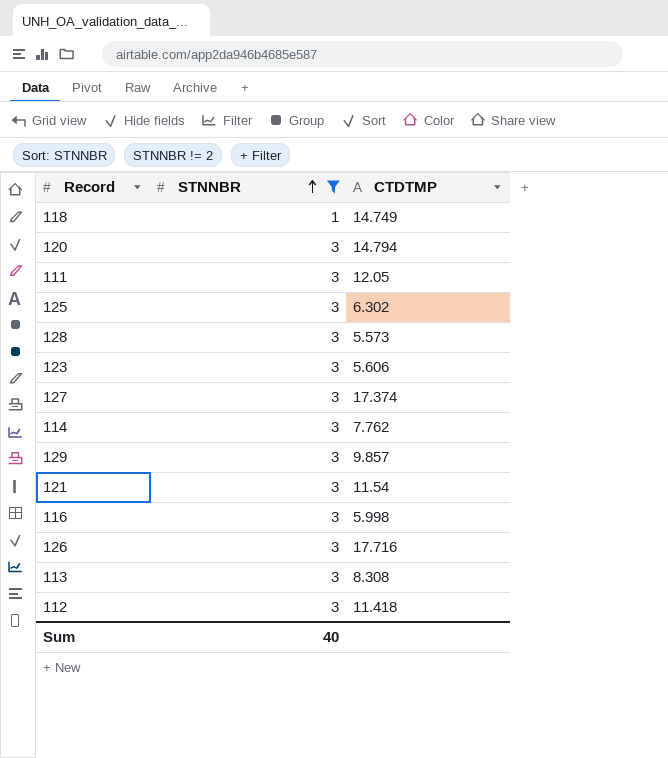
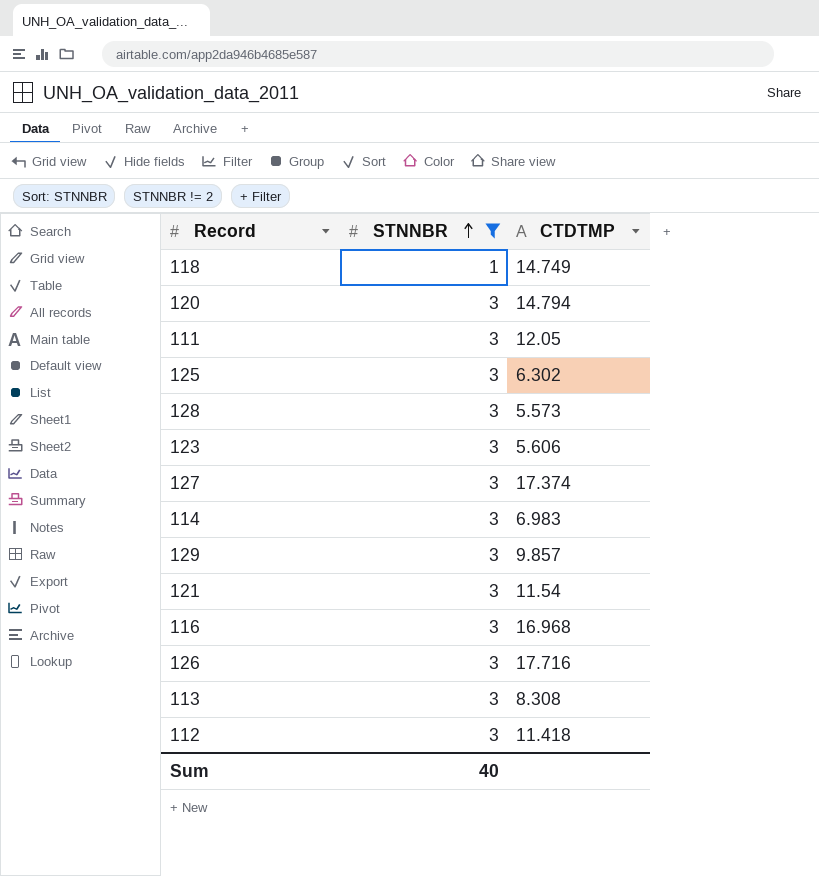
114 | CTDTMP: 7.762 -> 6.983
116 | CTDTMP: 5.998 -> 16.968

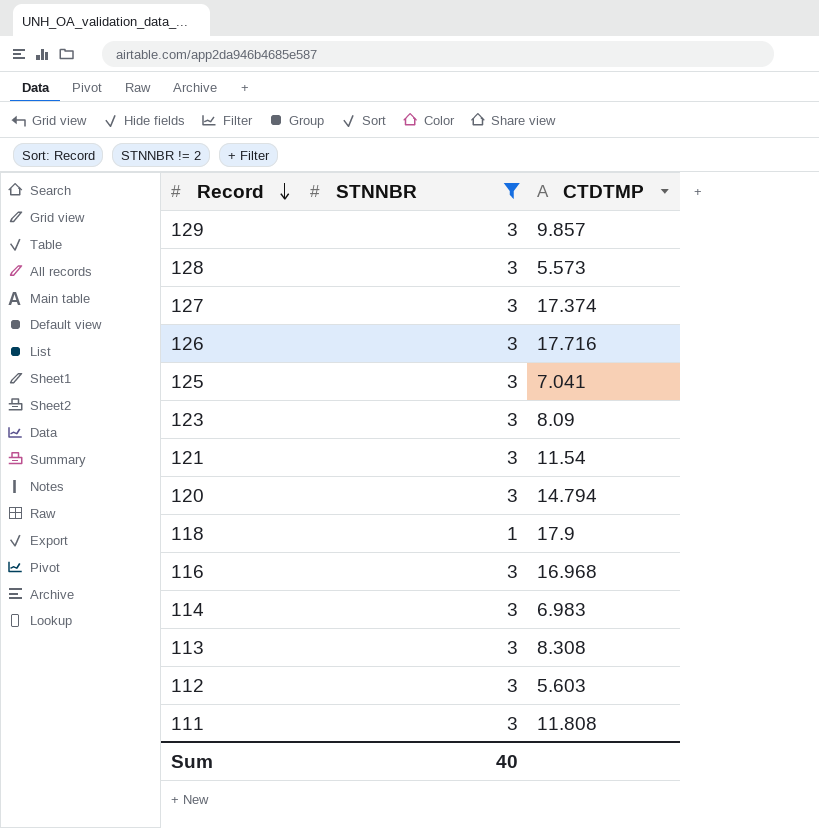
row order: STNNBR ascending -> Record descending
125 | CTDTMP: 6.302 -> 7.041
123 | CTDTMP: 5.606 -> 8.09
118 | CTDTMP: 14.749 -> 17.9
112 | CTDTMP: 11.418 -> 5.603
111 | CTDTMP: 12.05 -> 11.808

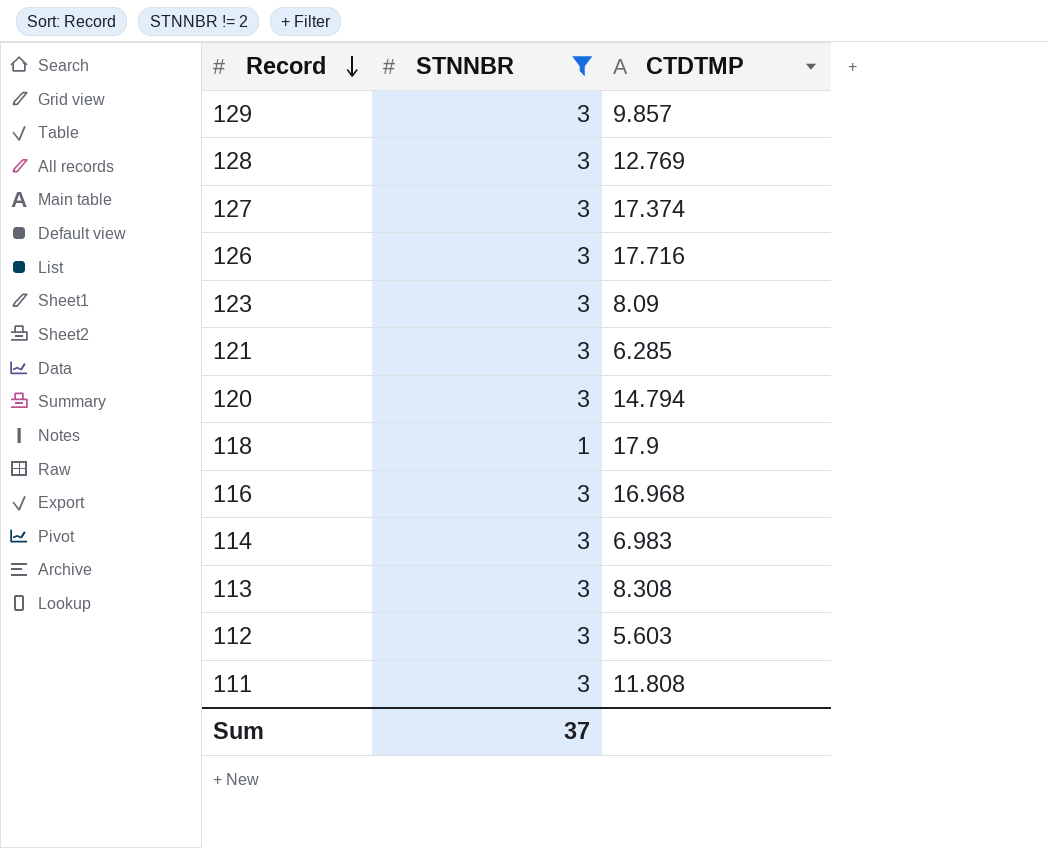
row 125: 3 | 7.041 -> none
128 | CTDTMP: 5.573 -> 12.769
121 | CTDTMP: 11.54 -> 6.285
Sum | STNNBR: 40 -> 37

